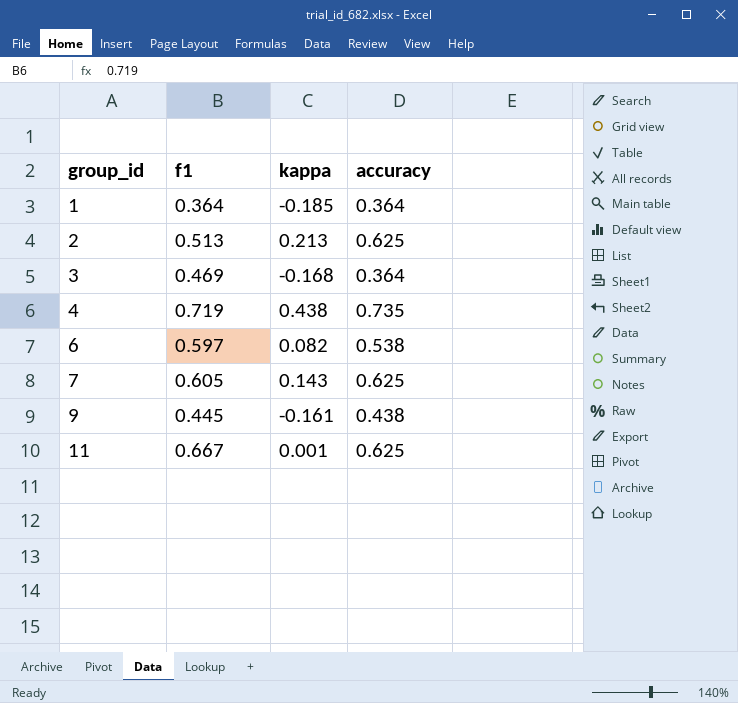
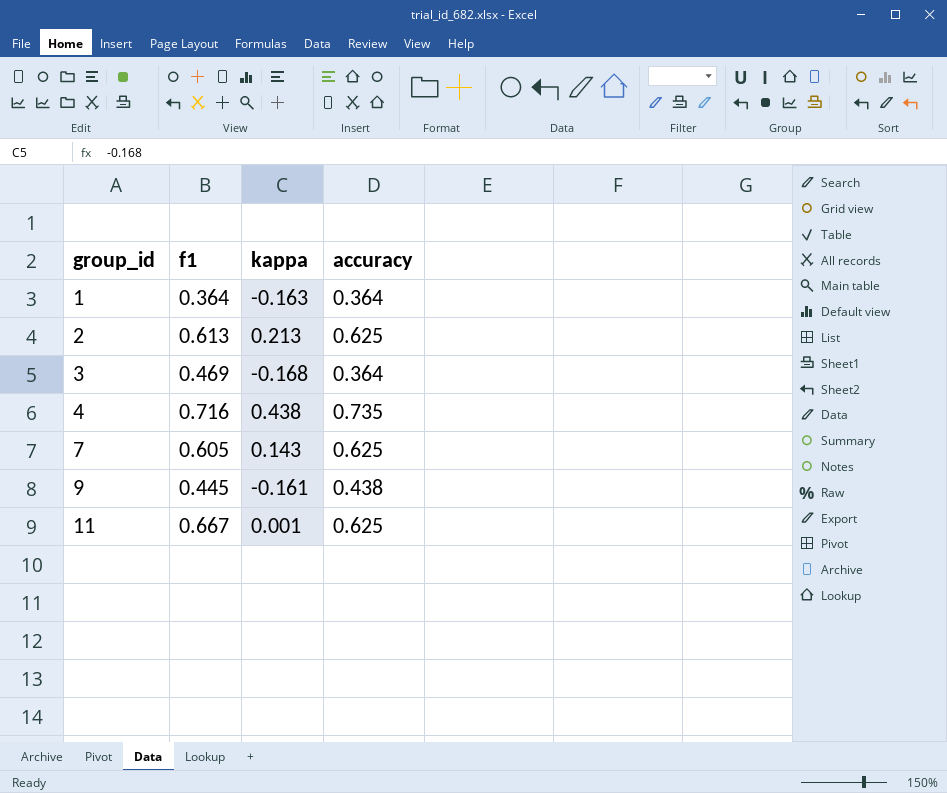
row 6: 0.597 | 0.082 | 0.538 -> none
1 | kappa: -0.185 -> -0.163
2 | f1: 0.513 -> 0.613
4 | f1: 0.719 -> 0.716

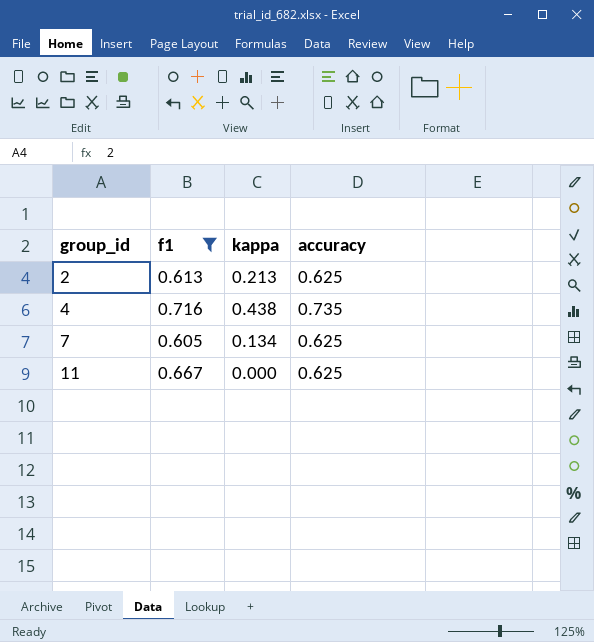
filter: none -> f1 >= 0.605
7 | kappa: 0.143 -> 0.134
11 | kappa: 0.001 -> 0.000

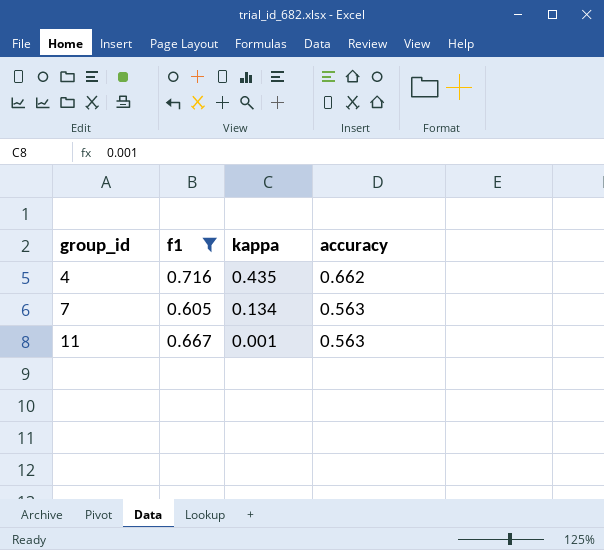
row 2: 0.613 | 0.213 | 0.625 -> none
4 | kappa: 0.438 -> 0.435
4 | accuracy: 0.735 -> 0.662
7 | accuracy: 0.625 -> 0.563
11 | kappa: 0.000 -> 0.001
11 | accuracy: 0.625 -> 0.563

